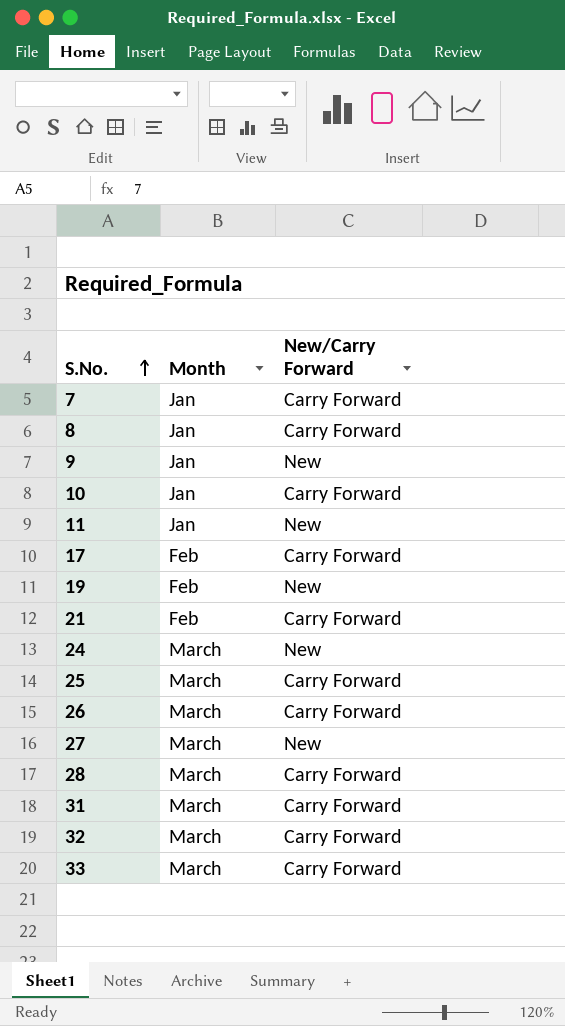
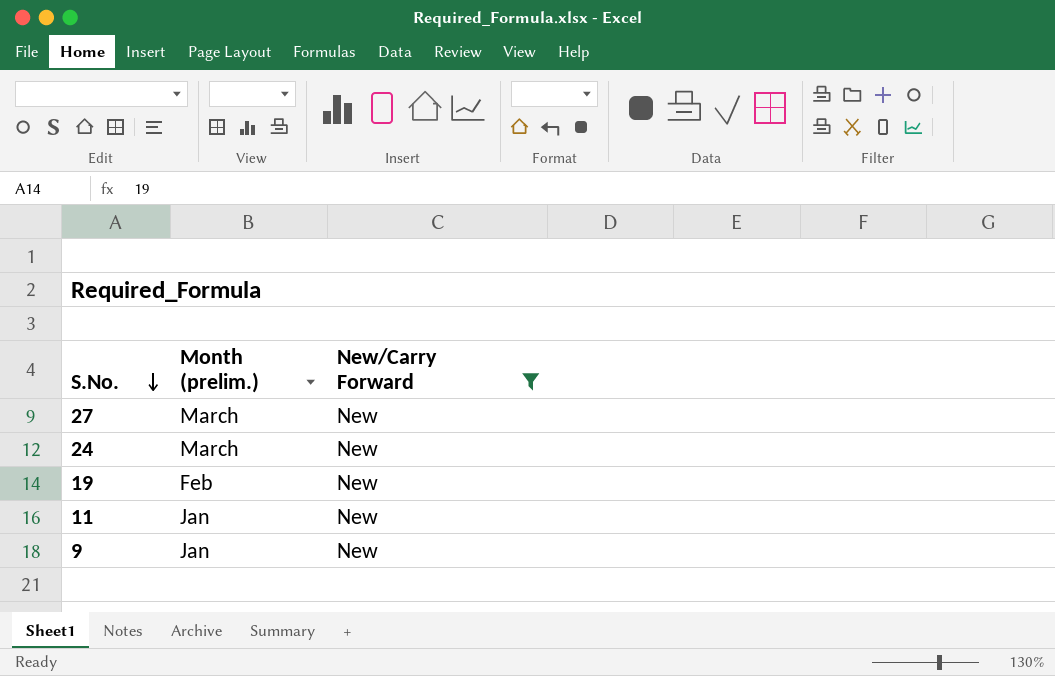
filter: none -> New/Carry Forward = New
row order: S.No. ascending -> S.No. descending
column name: Month -> Month (prelim.)

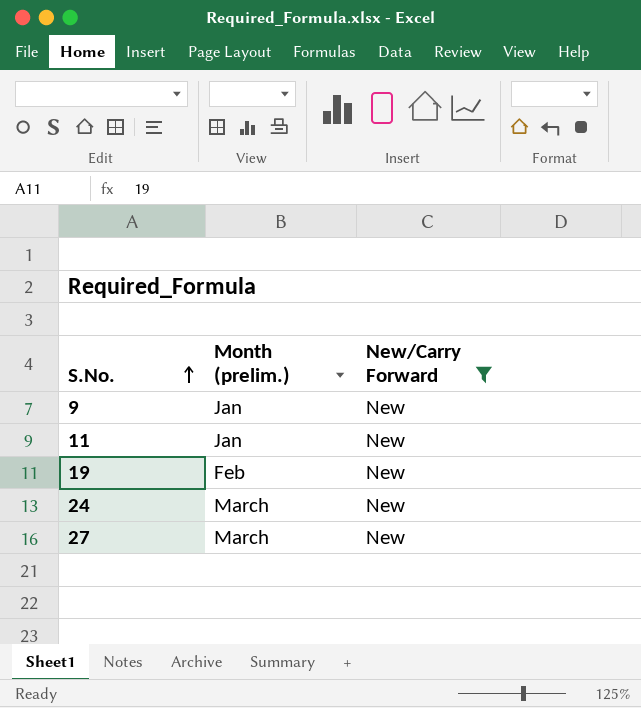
row order: S.No. descending -> S.No. ascending

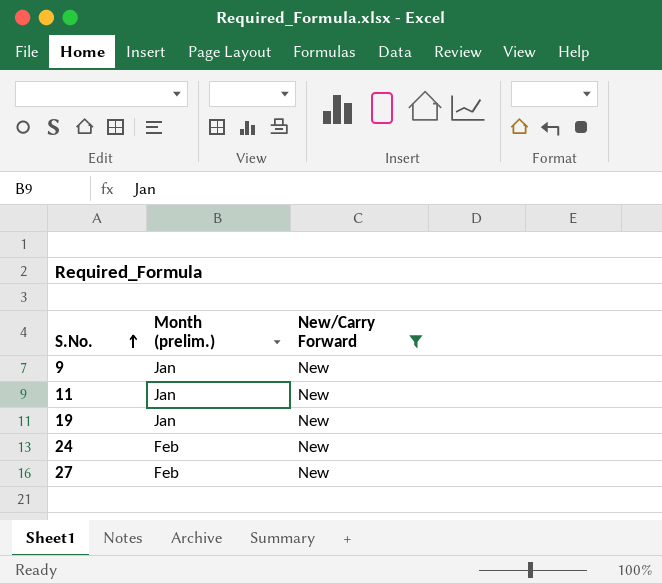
19 | Month (prelim.): Feb -> Jan
24 | Month (prelim.): March -> Feb
27 | Month (prelim.): March -> Feb

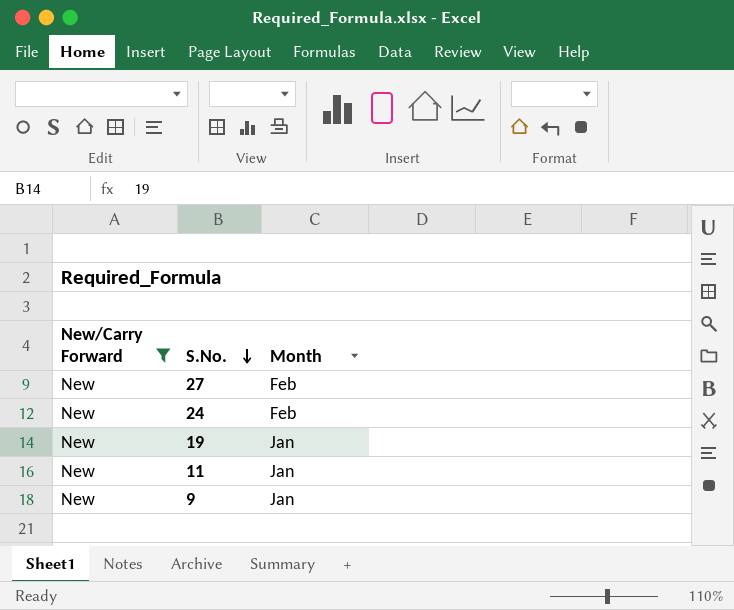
row order: S.No. ascending -> S.No. descending
column New/Carry Forward | position: 3 -> 1
column name: Month (prelim.) -> Month

